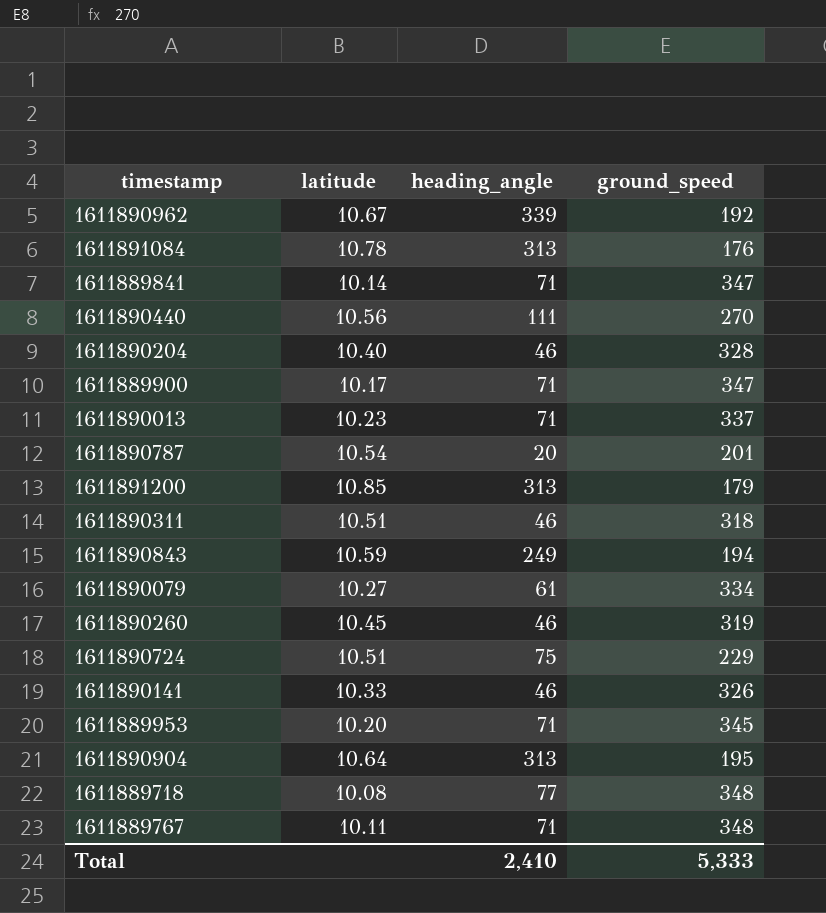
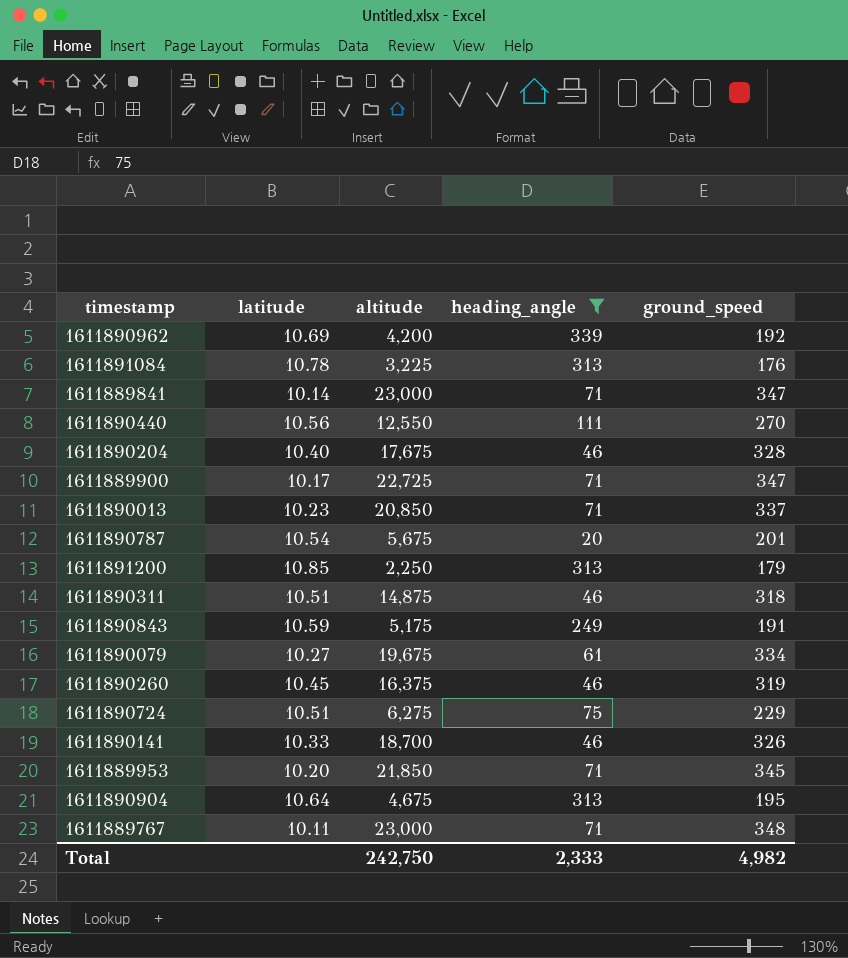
filter: none -> heading_angle != 77
column altitude | position: none -> 3
1611890962 | latitude: 10.67 -> 10.69
1611890843 | ground_speed: 194 -> 191
Total | heading_angle: 2,410 -> 2,333
Total | ground_speed: 5,333 -> 4,982

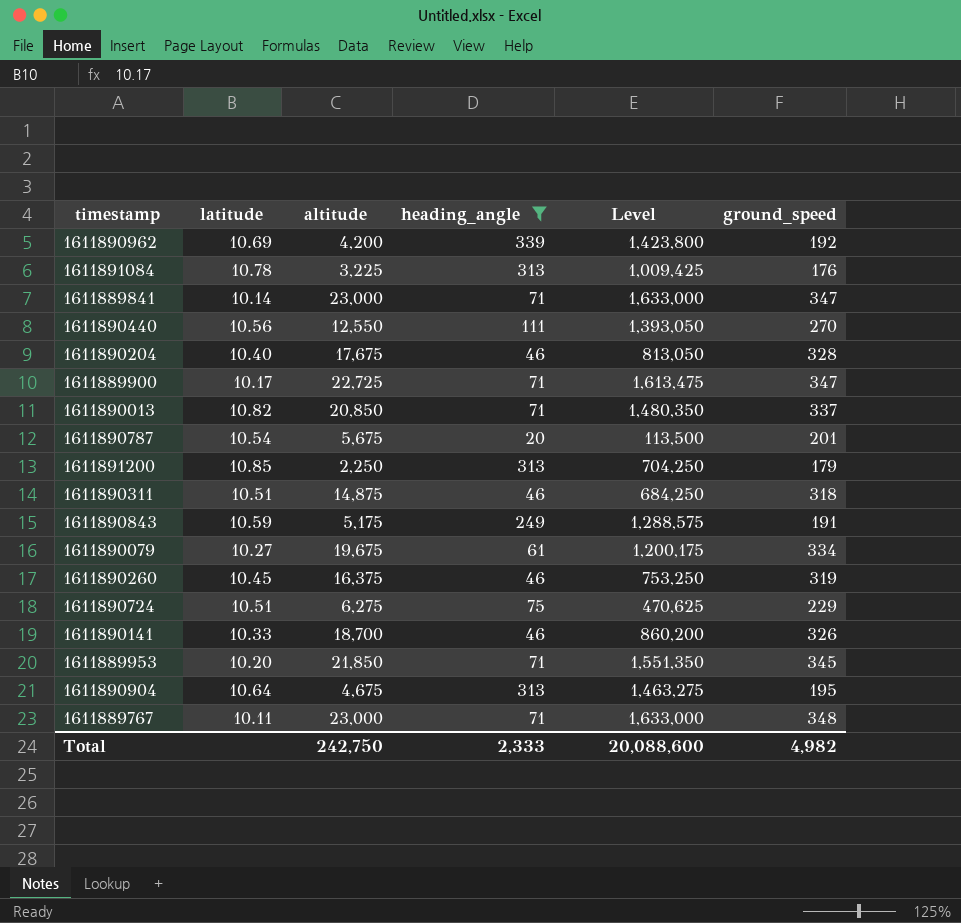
column Level | formula: none -> [altitude] * [heading_angle]
1611890013 | latitude: 10.23 -> 10.82

